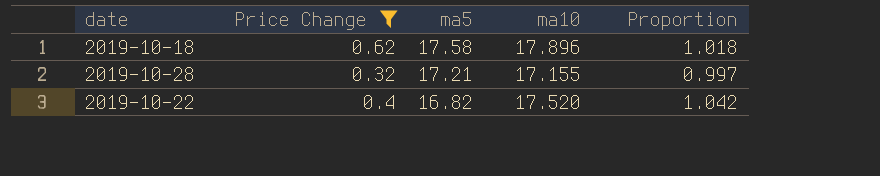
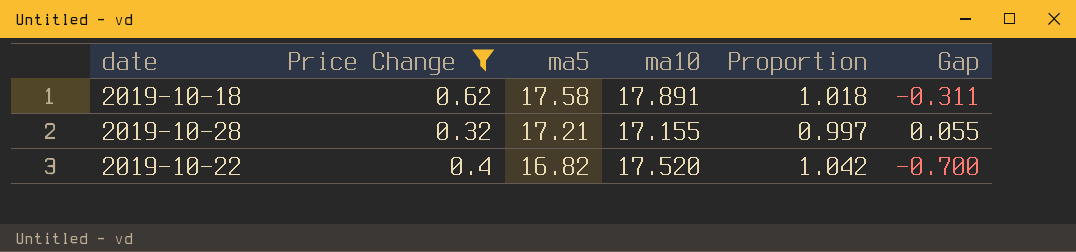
column Gap | formula: none -> [ma5] - [ma10]
2019-10-18 | ma10: 17.896 -> 17.891

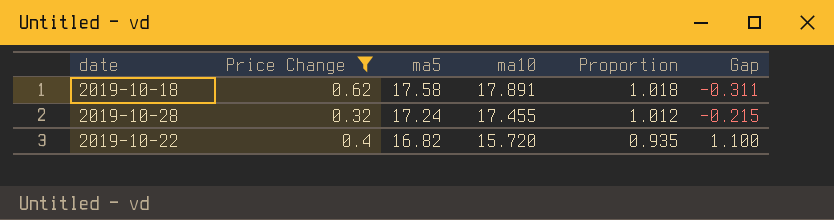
2019-10-28 | ma5: 17.21 -> 17.24
2019-10-28 | ma10: 17.155 -> 17.455
2019-10-28 | Proportion: 0.997 -> 1.012
2019-10-28 | Gap: 0.055 -> -0.215
2019-10-22 | ma10: 17.520 -> 15.720
2019-10-22 | Proportion: 1.042 -> 0.935
2019-10-22 | Gap: -0.700 -> 1.100

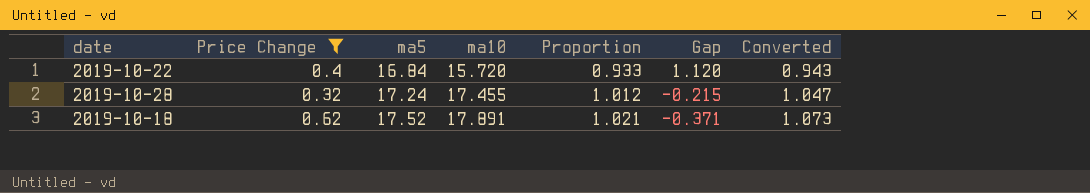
row order: ma5 descending -> ma5 ascending
column Converted | formula: none -> [ma10] * 0.06
2019-10-22 | ma5: 16.82 -> 16.84
2019-10-22 | Proportion: 0.935 -> 0.933
2019-10-22 | Gap: 1.100 -> 1.120
2019-10-18 | ma5: 17.58 -> 17.52
2019-10-18 | Proportion: 1.018 -> 1.021
2019-10-18 | Gap: -0.311 -> -0.371

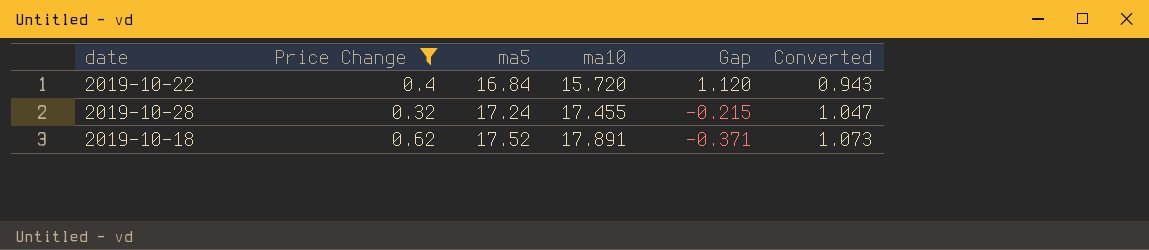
column Proportion | formula: [ma10] / [ma5] -> none

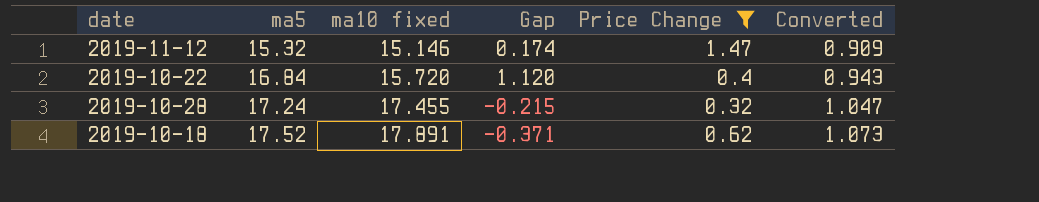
column name: ma10 -> ma10 fixed
column Price Change | position: 2 -> 5
row 2019-11-12: none -> 15.32 | 15.146 | 0.174 | 1.47 | 0.909

